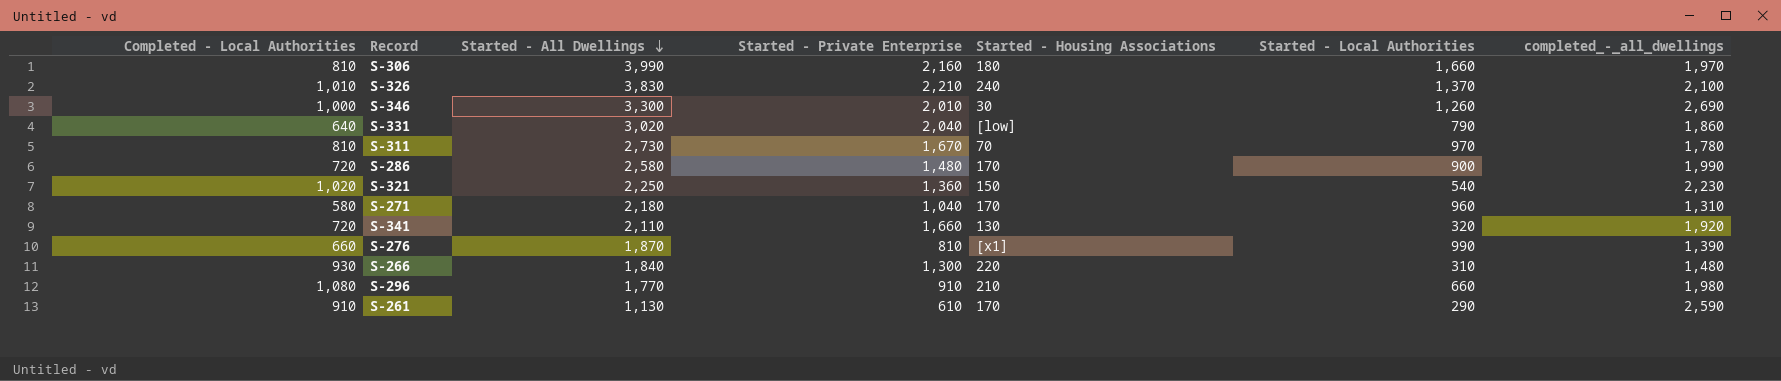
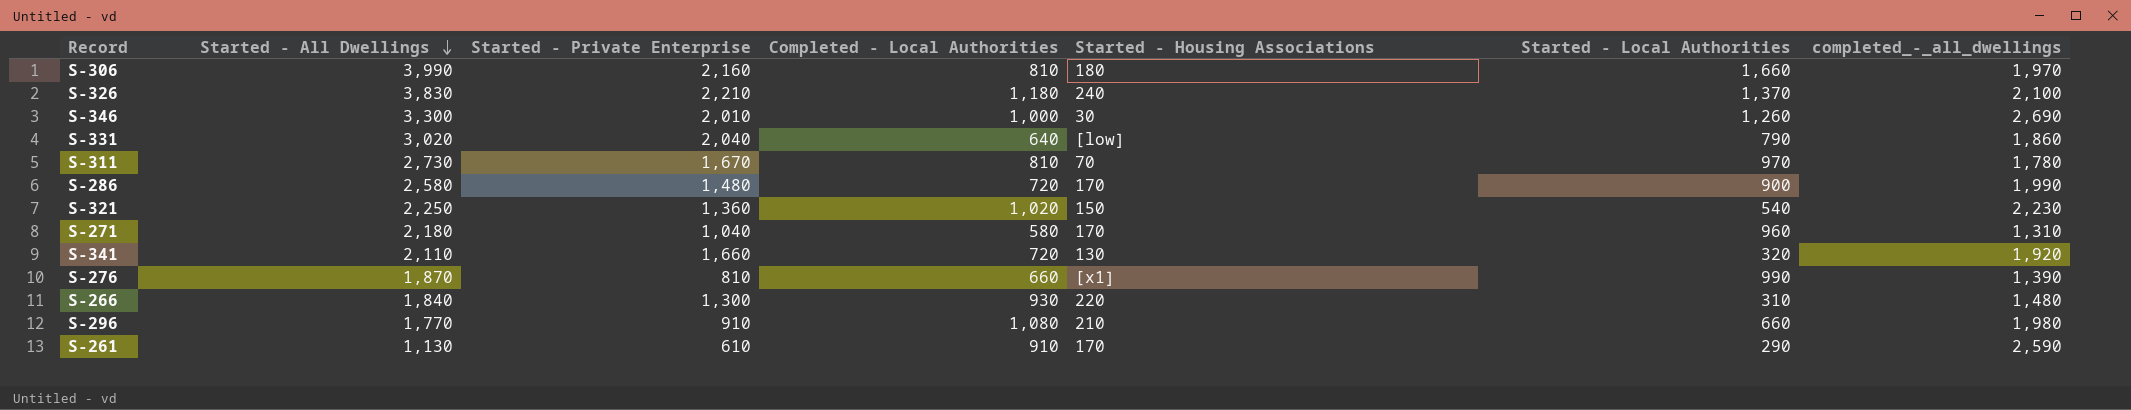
column Completed - Local Authorities | position: 1 -> 4
S-326 | Completed - Local Authorities: 1,010 -> 1,180

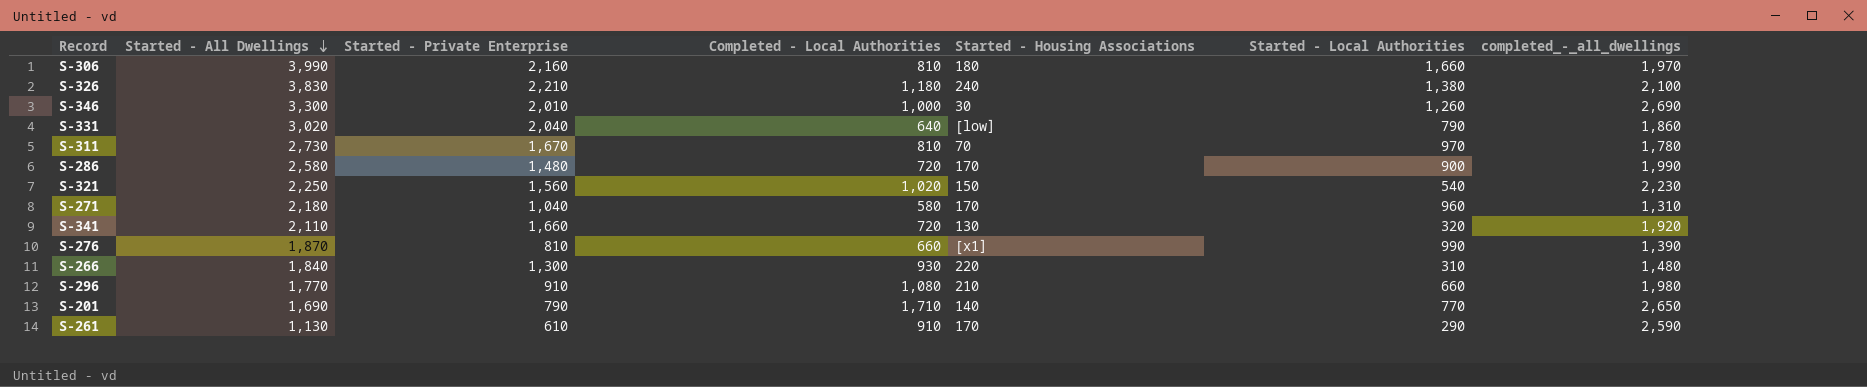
S-326 | Started - Local Authorities: 1,370 -> 1,380
S-321 | Started - Private Enterprise: 1,360 -> 1,560
row S-201: none -> 1,690 | 790 | 1,710 | 140 | 770 | 2,650

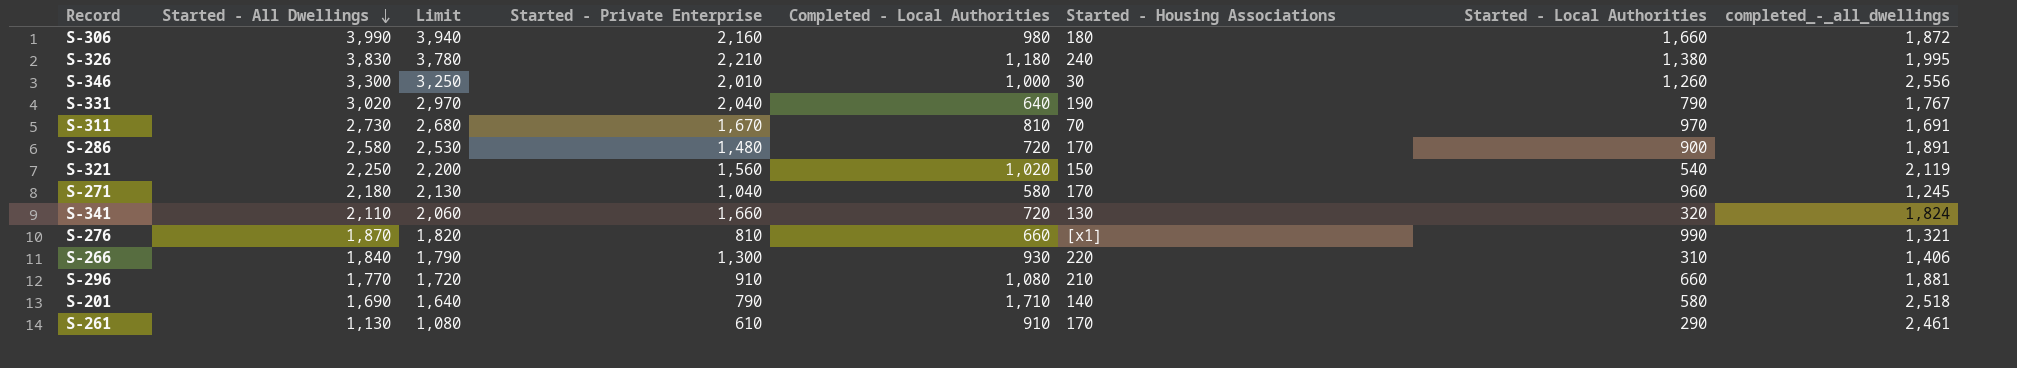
column Limit | formula: none -> [Started - All Dwellings] - 50
S-306 | Completed - Local Authorities: 810 -> 980
S-306 | completed_-_all_dwellings: 1,970 -> 1,872
S-326 | completed_-_all_dwellings: 2,100 -> 1,995
S-346 | completed_-_all_dwellings: 2,690 -> 2,556
S-331 | Started - Housing Associations: [low] -> 190
S-331 | completed_-_all_dwellings: 1,860 -> 1,767
S-311 | completed_-_all_dwellings: 1,780 -> 1,691
S-286 | completed_-_all_dwellings: 1,990 -> 1,891
S-321 | completed_-_all_dwellings: 2,230 -> 2,119
S-271 | completed_-_all_dwellings: 1,310 -> 1,245
S-341 | completed_-_all_dwellings: 1,920 -> 1,824
S-276 | completed_-_all_dwellings: 1,390 -> 1,321
S-266 | completed_-_all_dwellings: 1,480 -> 1,406
S-296 | completed_-_all_dwellings: 1,980 -> 1,881
S-201 | Started - Local Authorities: 770 -> 580
S-201 | completed_-_all_dwellings: 2,650 -> 2,518
S-261 | completed_-_all_dwellings: 2,590 -> 2,461

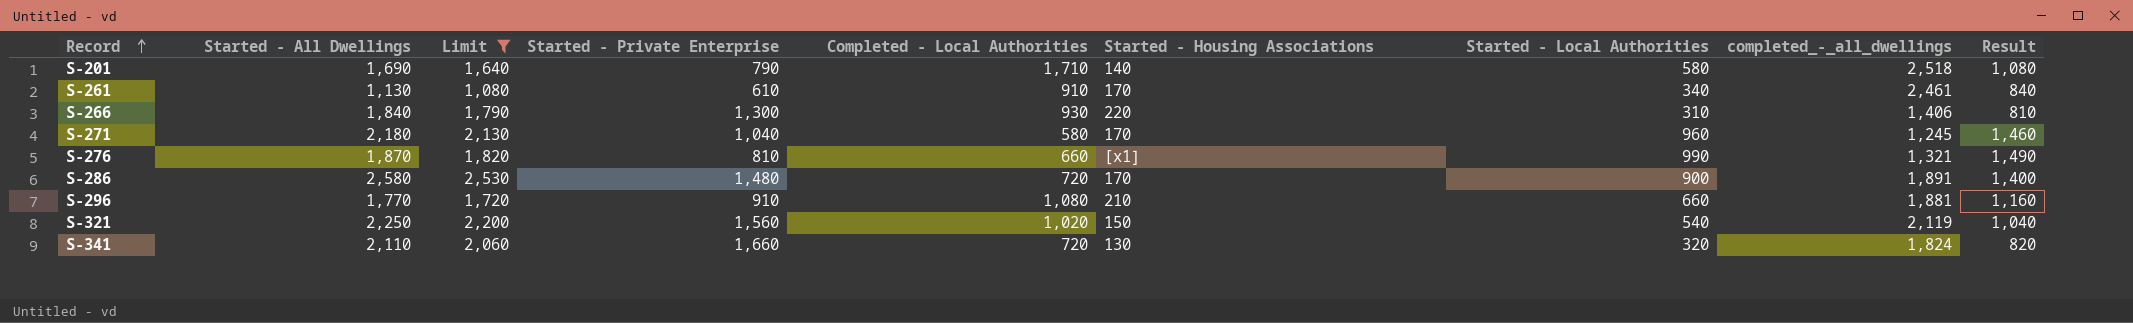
filter: none -> Limit <= 2,530
row order: Started - All Dwellings descending -> Record ascending
column Result | formula: none -> [Started - Local Authorities] + 500
S-261 | Started - Local Authorities: 290 -> 340

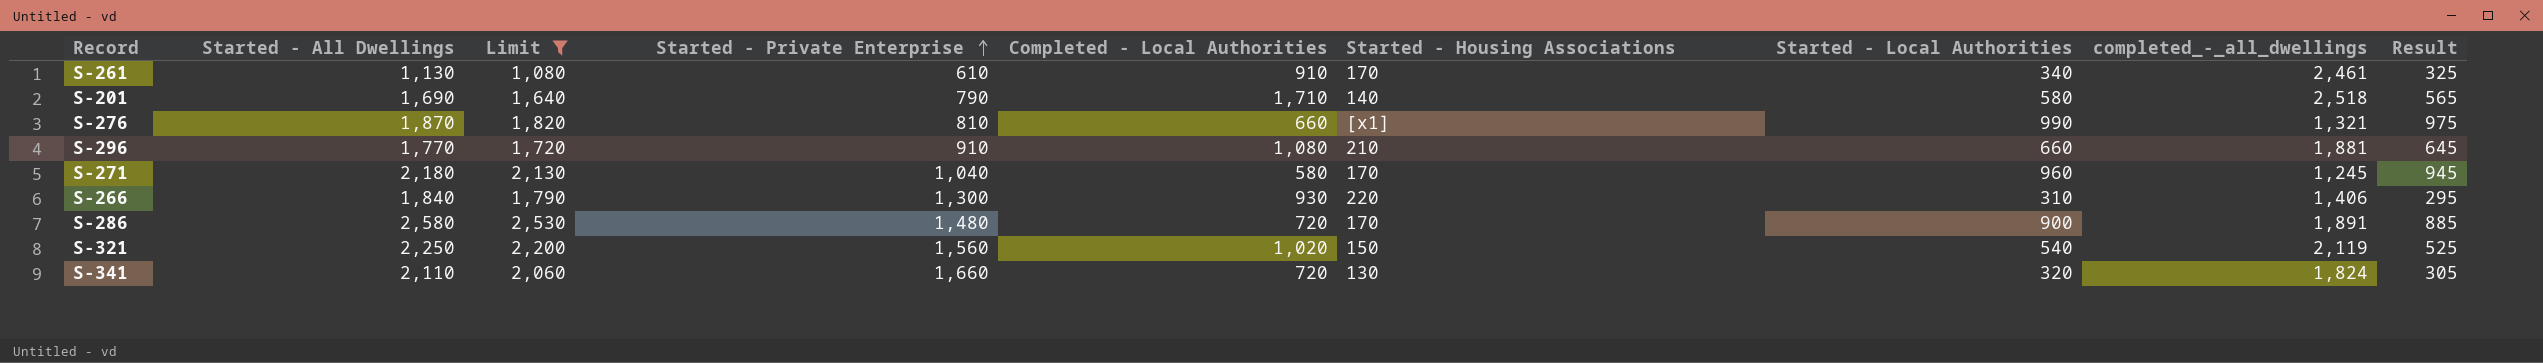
row order: Record ascending -> Started - Private Enterprise ascending
column Result | formula: [Started - Local Authorities] + 500 -> [Started - Local Authorities] - 15

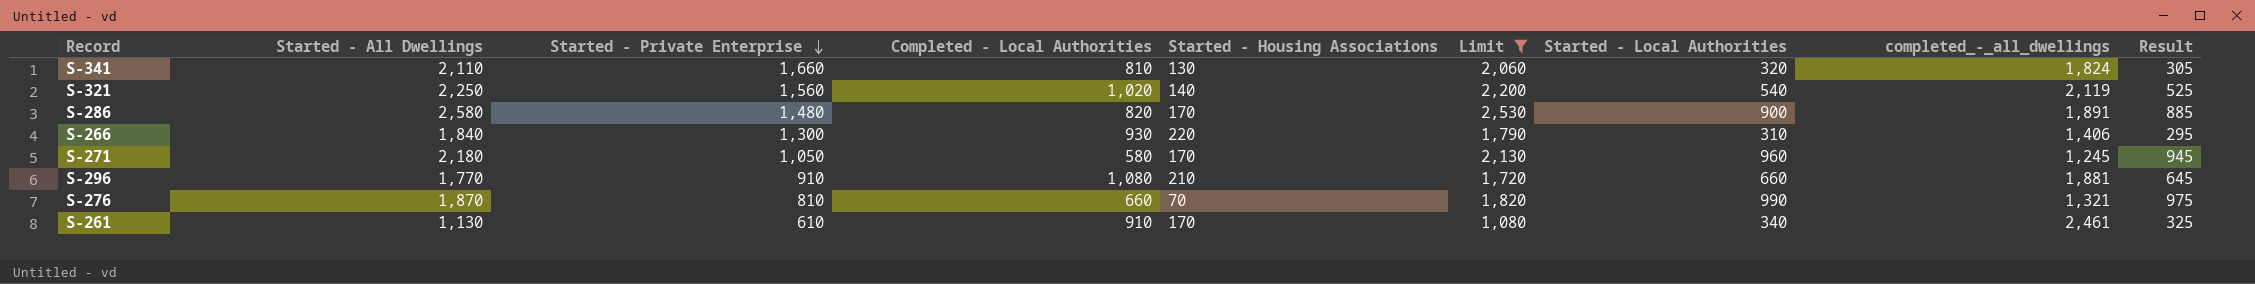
row order: Started - Private Enterprise ascending -> Started - Private Enterprise descending
column Limit | position: 3 -> 6
row S-201: 1,690 | 1,640 | 790 | 1,710 | 140 | 580 | 2,518 | 565 -> none
S-341 | Completed - Local Authorities: 720 -> 810
S-321 | Started - Housing Associations: 150 -> 140
S-286 | Completed - Local Authorities: 720 -> 820
S-271 | Started - Private Enterprise: 1,040 -> 1,050
S-276 | Started - Housing Associations: [x1] -> 70

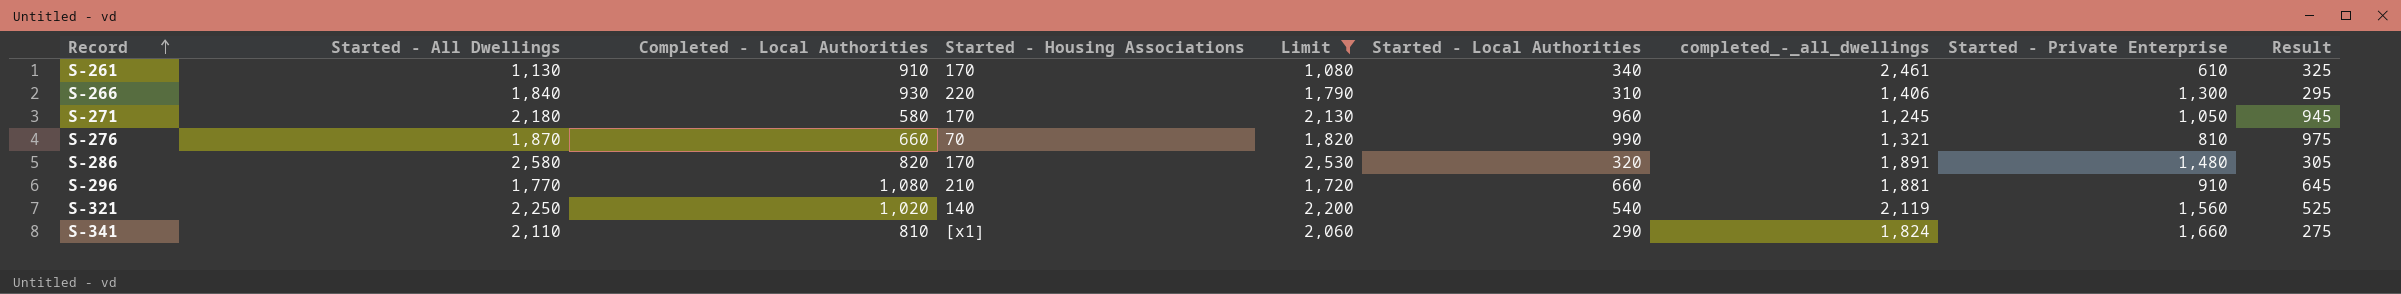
row order: Started - Private Enterprise descending -> Record ascending
column Started - Private Enterprise | position: 3 -> 8
S-286 | Started - Local Authorities: 900 -> 320
S-286 | Result: 885 -> 305
S-341 | Started - Housing Associations: 130 -> [x1]
S-341 | Started - Local Authorities: 320 -> 290
S-341 | Result: 305 -> 275

